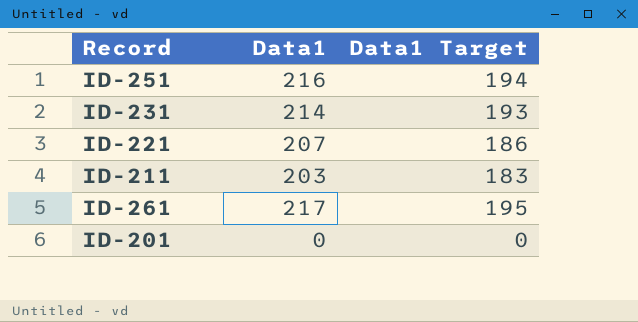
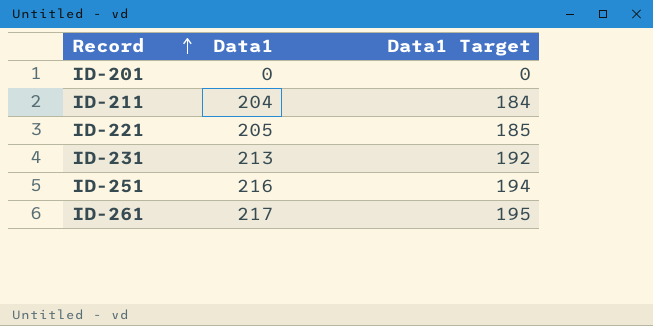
row order: none -> Record ascending
ID-211 | Data1: 203 -> 204
ID-211 | Data1 Target: 183 -> 184
ID-221 | Data1: 207 -> 205
ID-221 | Data1 Target: 186 -> 185
ID-231 | Data1: 214 -> 213
ID-231 | Data1 Target: 193 -> 192

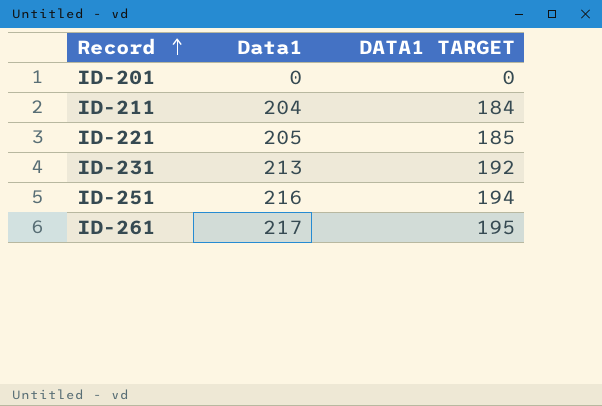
column name: Data1 Target -> DATA1 TARGET

